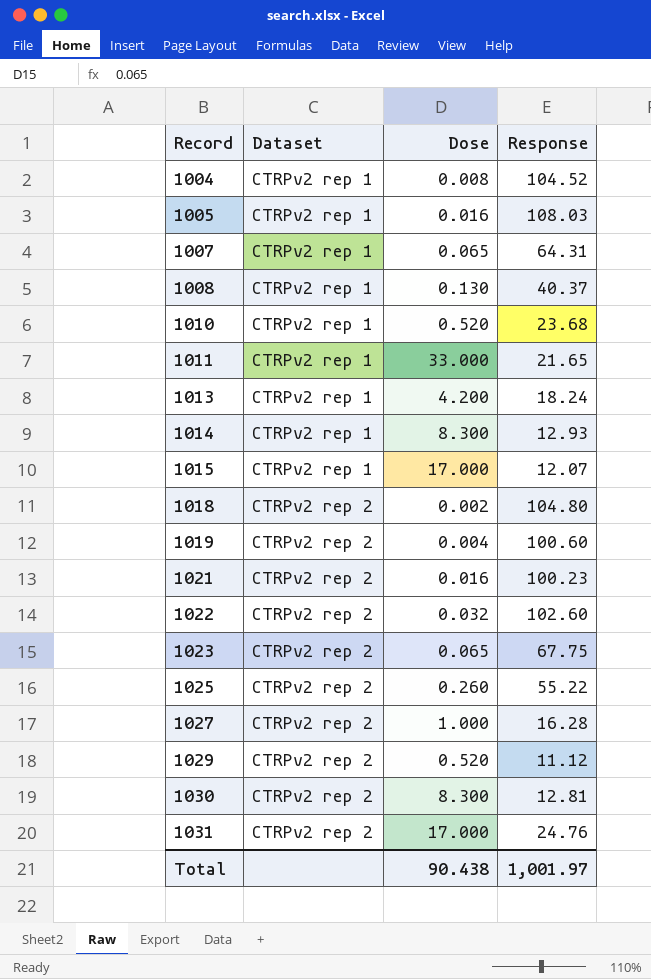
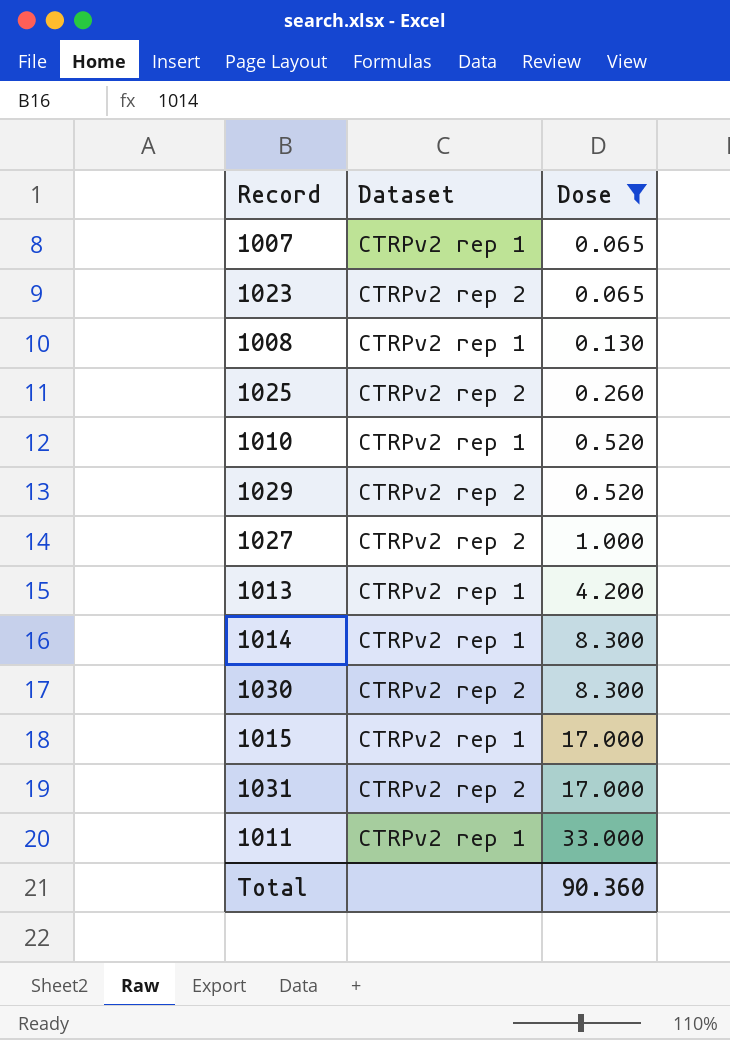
filter: none -> Dose >= 0.065
row order: Record ascending -> Dose ascending
column Response | position: 4 -> none
Total | Dose: 90.438 -> 90.360

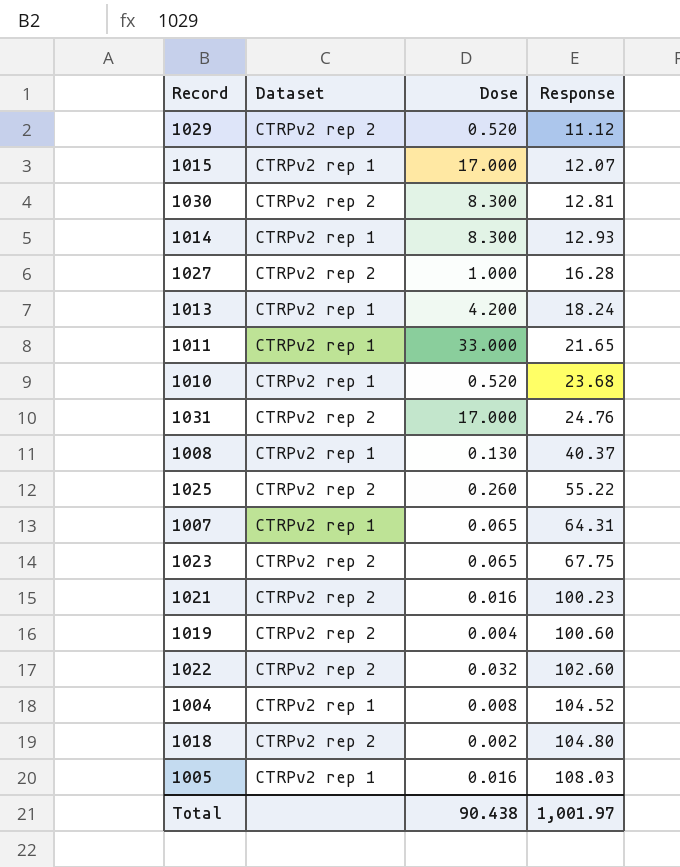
filter: Dose >= 0.065 -> none
row order: Dose ascending -> Response ascending
column Response | position: none -> 4
Total | Dose: 90.360 -> 90.438

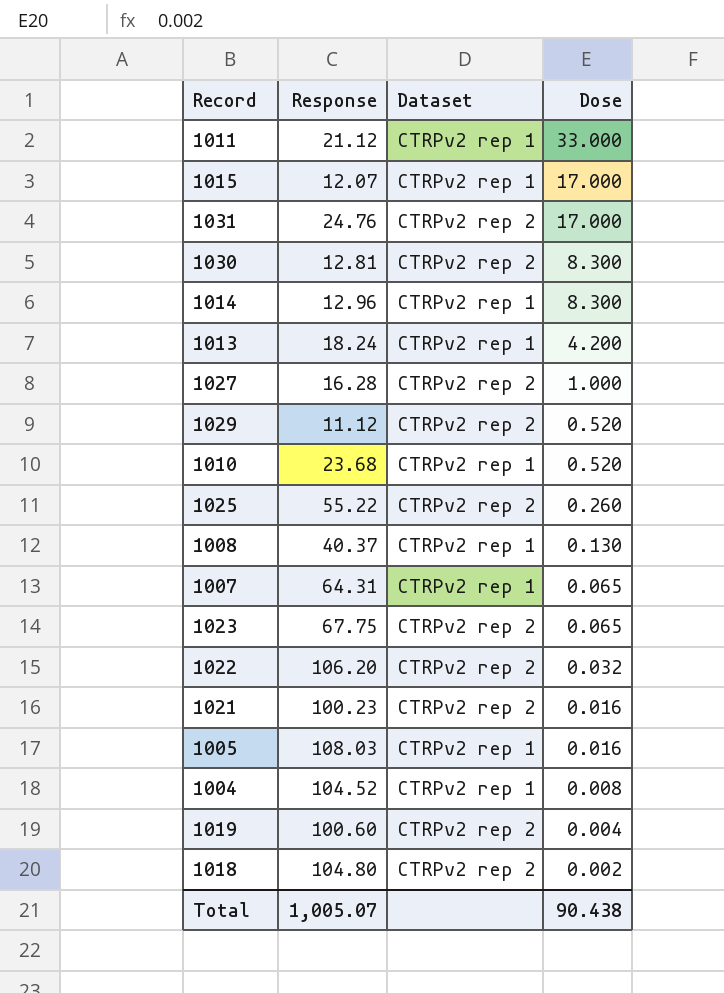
row order: Response ascending -> Dose descending
column Response | position: 4 -> 2
1011 | Response: 21.65 -> 21.12
1014 | Response: 12.93 -> 12.96
1022 | Response: 102.60 -> 106.20
Total | Response: 1,001.97 -> 1,005.07

